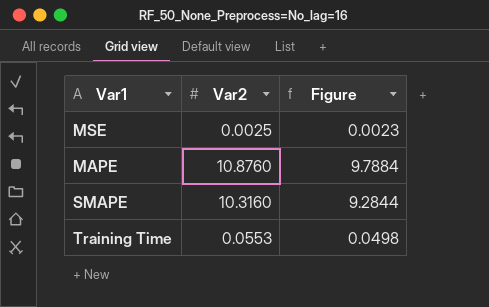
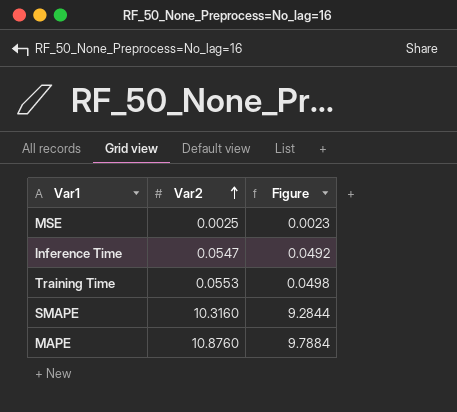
row order: none -> Var2 ascending
row Inference Time: none -> 0.0547 | 0.0492

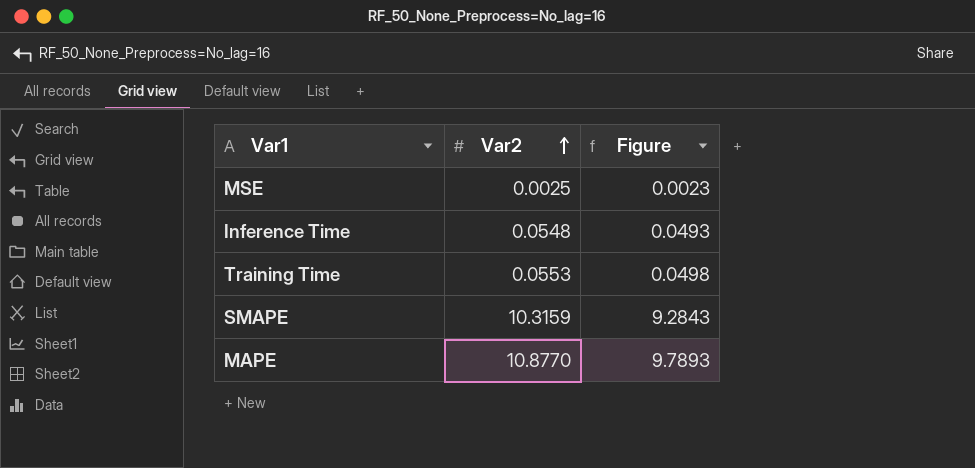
Inference Time | Var2: 0.0547 -> 0.0548
Inference Time | Figure: 0.0492 -> 0.0493
SMAPE | Var2: 10.3160 -> 10.3159
SMAPE | Figure: 9.2844 -> 9.2843
MAPE | Var2: 10.8760 -> 10.8770
MAPE | Figure: 9.7884 -> 9.7893

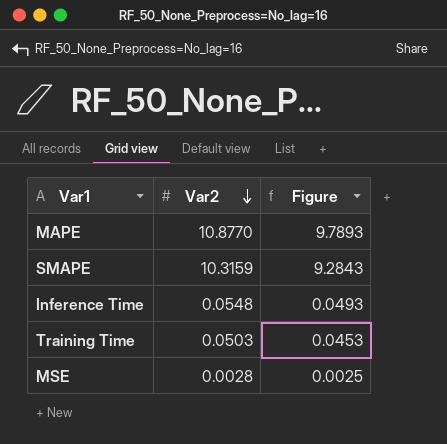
row order: Var2 ascending -> Var2 descending
Training Time | Var2: 0.0553 -> 0.0503
Training Time | Figure: 0.0498 -> 0.0453
MSE | Var2: 0.0025 -> 0.0028
MSE | Figure: 0.0023 -> 0.0025

